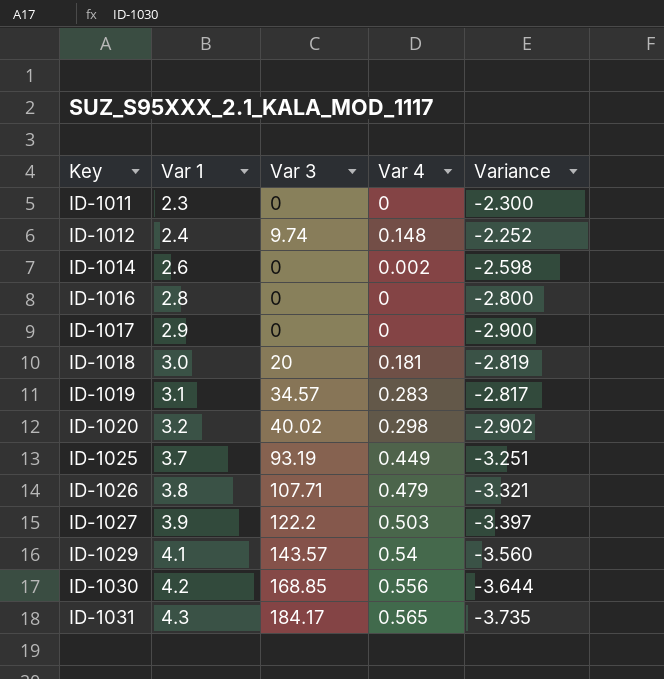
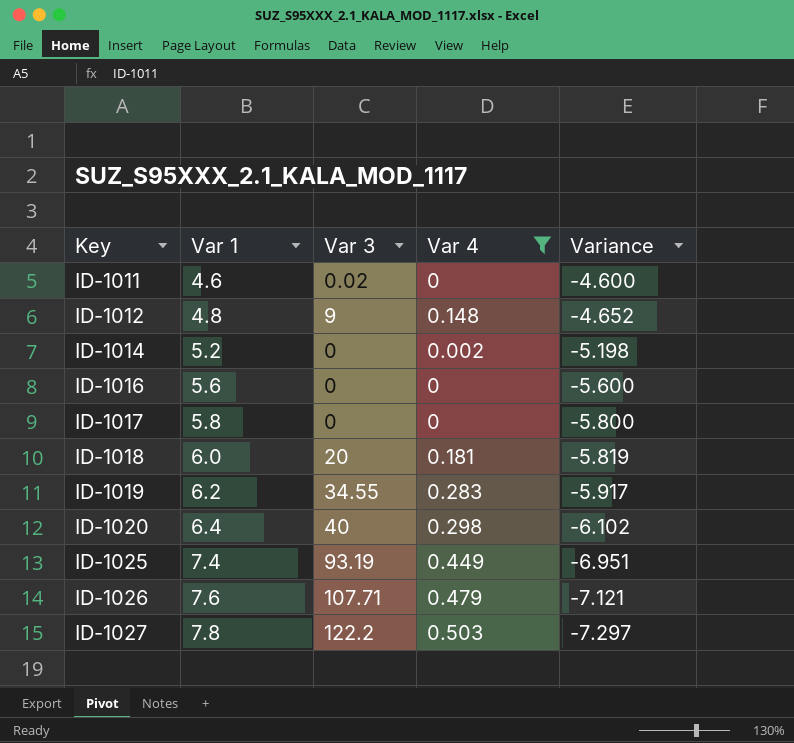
filter: none -> Var 4 <= 0.503
ID-1011 | Var 1: 2.3 -> 4.6
ID-1011 | Var 3: 0 -> 0.02
ID-1011 | Variance: -2.300 -> -4.600
ID-1012 | Var 1: 2.4 -> 4.8
ID-1012 | Var 3: 9.74 -> 9
ID-1012 | Variance: -2.252 -> -4.652
ID-1014 | Var 1: 2.6 -> 5.2
ID-1014 | Variance: -2.598 -> -5.198
ID-1016 | Var 1: 2.8 -> 5.6
ID-1016 | Variance: -2.800 -> -5.600
ID-1017 | Var 1: 2.9 -> 5.8
ID-1017 | Variance: -2.900 -> -5.800
ID-1018 | Var 1: 3.0 -> 6.0
ID-1018 | Variance: -2.819 -> -5.819
ID-1019 | Var 1: 3.1 -> 6.2
ID-1019 | Var 3: 34.57 -> 34.55
ID-1019 | Variance: -2.817 -> -5.917
ID-1020 | Var 1: 3.2 -> 6.4
ID-1020 | Var 3: 40.02 -> 40
ID-1020 | Variance: -2.902 -> -6.102
ID-1025 | Var 1: 3.7 -> 7.4
ID-1025 | Variance: -3.251 -> -6.951
ID-1026 | Var 1: 3.8 -> 7.6
ID-1026 | Variance: -3.321 -> -7.121
ID-1027 | Var 1: 3.9 -> 7.8
ID-1027 | Variance: -3.397 -> -7.297

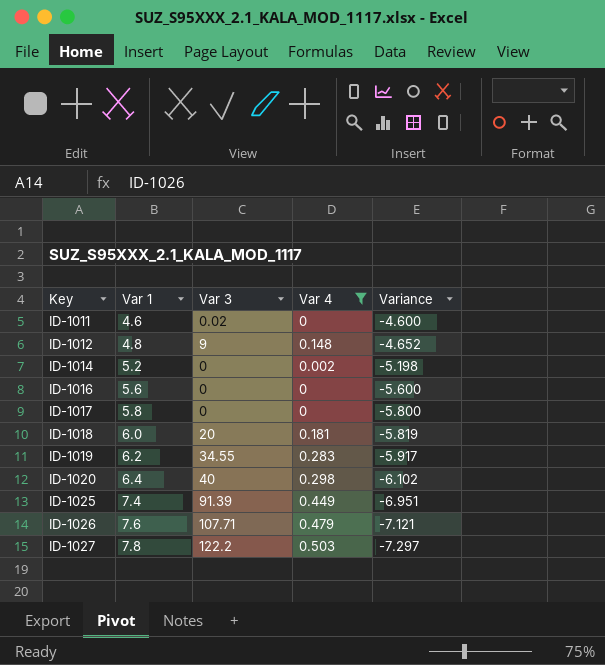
ID-1025 | Var 3: 93.19 -> 91.39

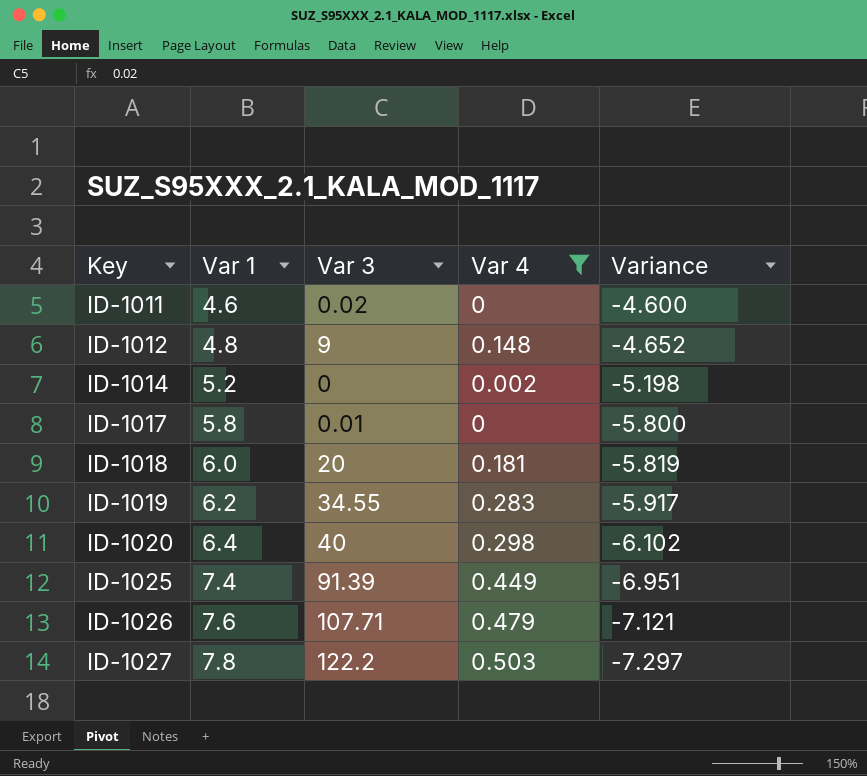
row ID-1016: 5.6 | 0 | 0 | -5.600 -> none
ID-1017 | Var 3: 0 -> 0.01

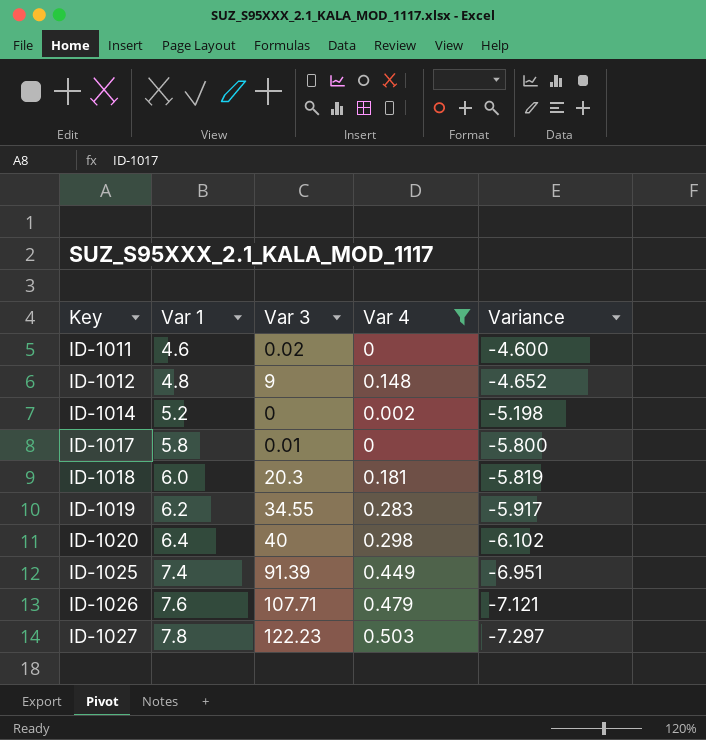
ID-1018 | Var 3: 20 -> 20.3
ID-1027 | Var 3: 122.2 -> 122.23

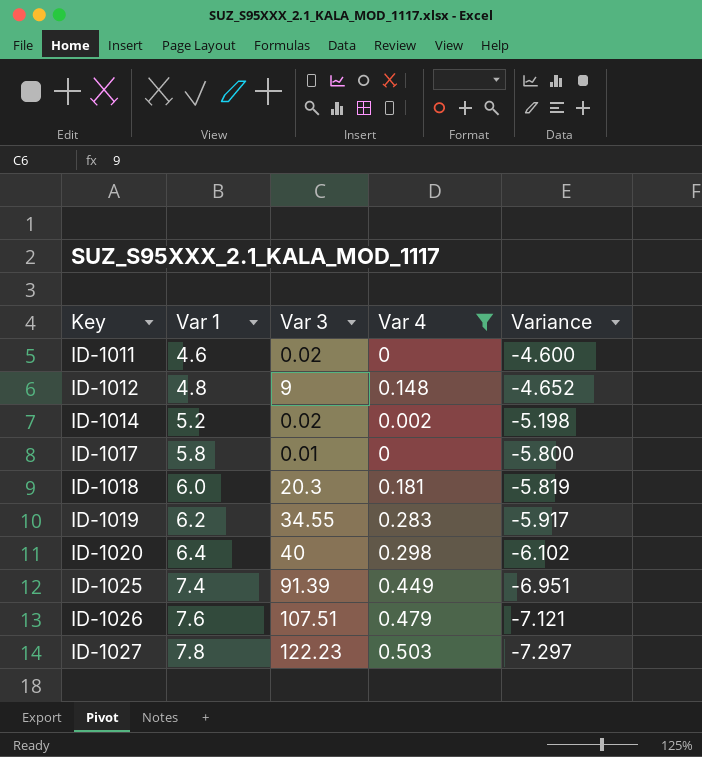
ID-1014 | Var 3: 0 -> 0.02
ID-1026 | Var 3: 107.71 -> 107.51

